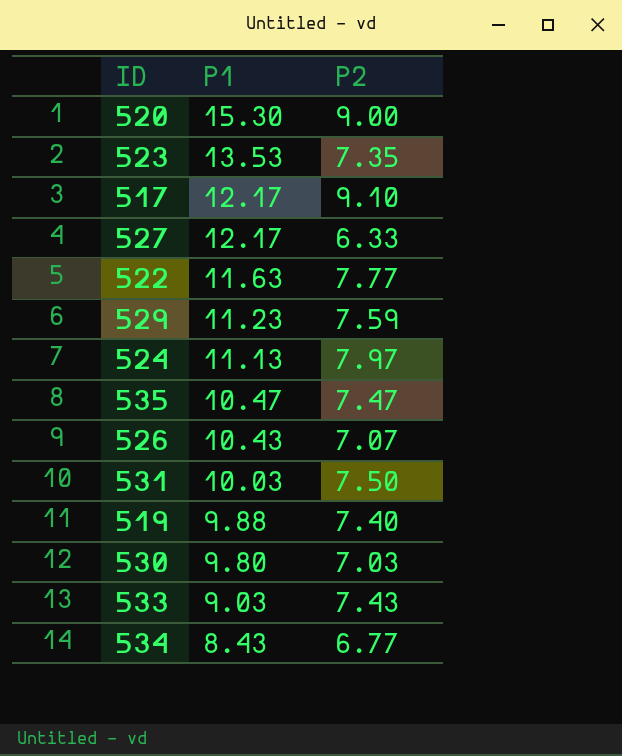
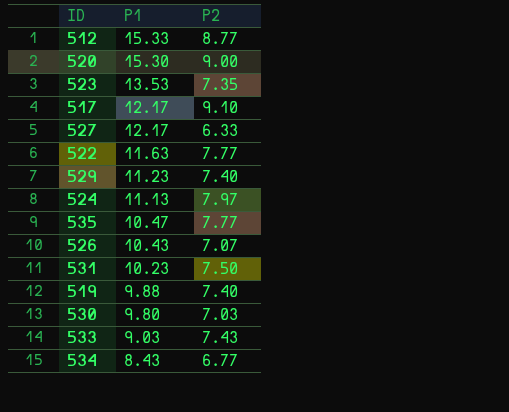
row 512: none -> 15.33 | 8.77
529 | P2: 7.59 -> 7.40
535 | P2: 7.47 -> 7.77
531 | P1: 10.03 -> 10.23

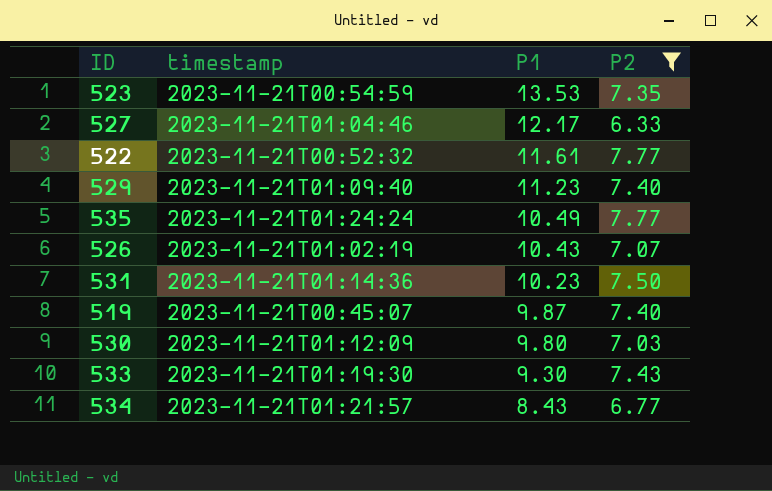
filter: none -> P2 <= 7.77
column timestamp | position: none -> 2
522 | P1: 11.63 -> 11.61
535 | P1: 10.47 -> 10.49
519 | P1: 9.88 -> 9.87
533 | P1: 9.03 -> 9.30

